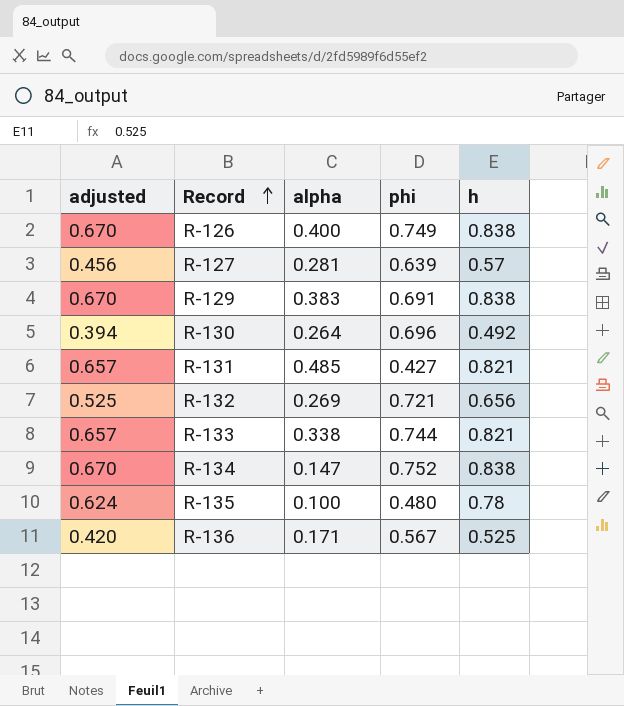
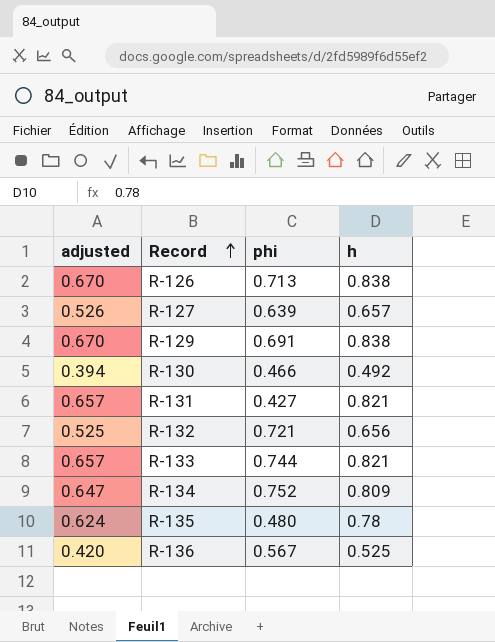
column alpha | position: 3 -> none
R-126 | phi: 0.749 -> 0.713
R-127 | adjusted: 0.456 -> 0.526
R-127 | h: 0.57 -> 0.657
R-130 | phi: 0.696 -> 0.466
R-134 | adjusted: 0.670 -> 0.647
R-134 | h: 0.838 -> 0.809

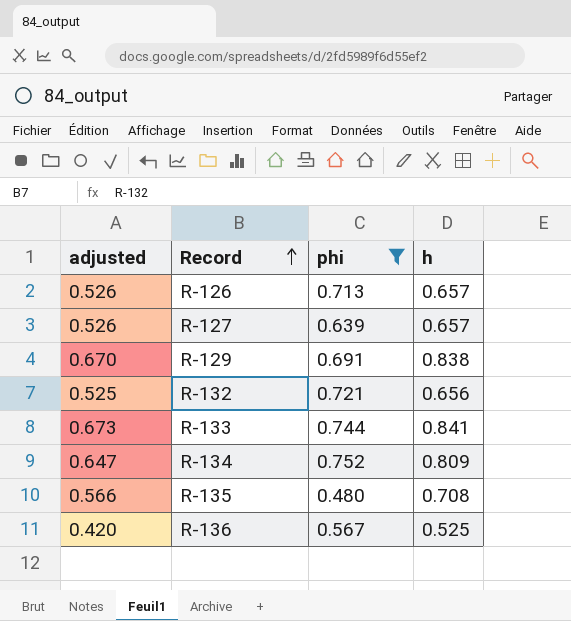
filter: none -> phi >= 0.480
R-126 | adjusted: 0.670 -> 0.526
R-126 | h: 0.838 -> 0.657
R-133 | adjusted: 0.657 -> 0.673
R-133 | h: 0.821 -> 0.841
R-135 | adjusted: 0.624 -> 0.566
R-135 | h: 0.78 -> 0.708

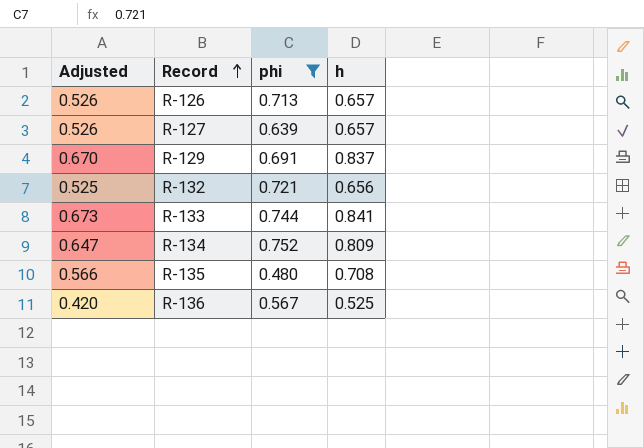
column name: adjusted -> Adjusted
R-129 | h: 0.838 -> 0.837

